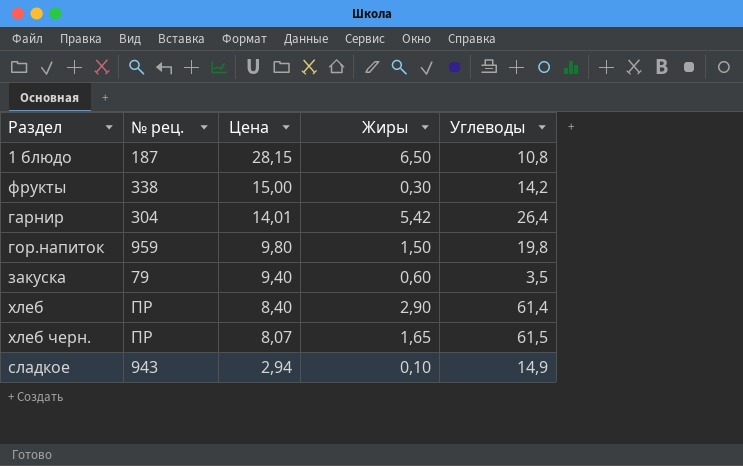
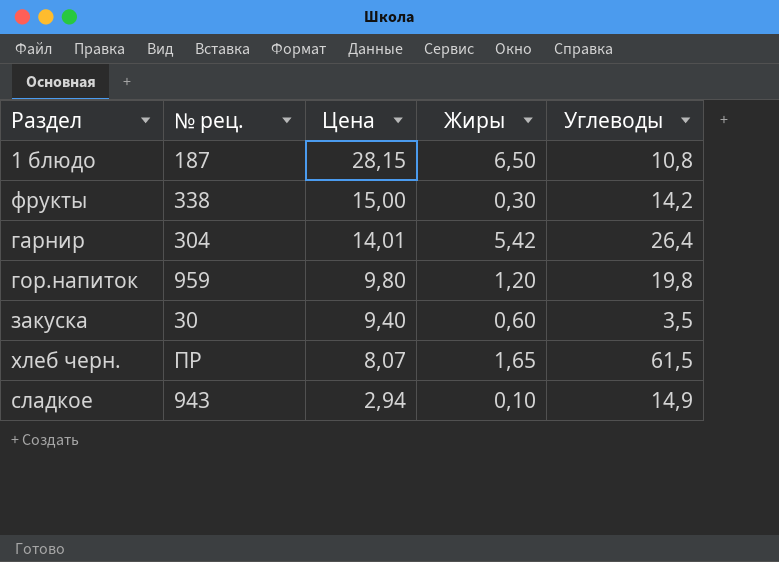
row хлеб: ПР | 8,40 | 2,90 | 61,4 -> none
гор.напиток | Жиры: 1,50 -> 1,20
закуска | № рец.: 79 -> 30

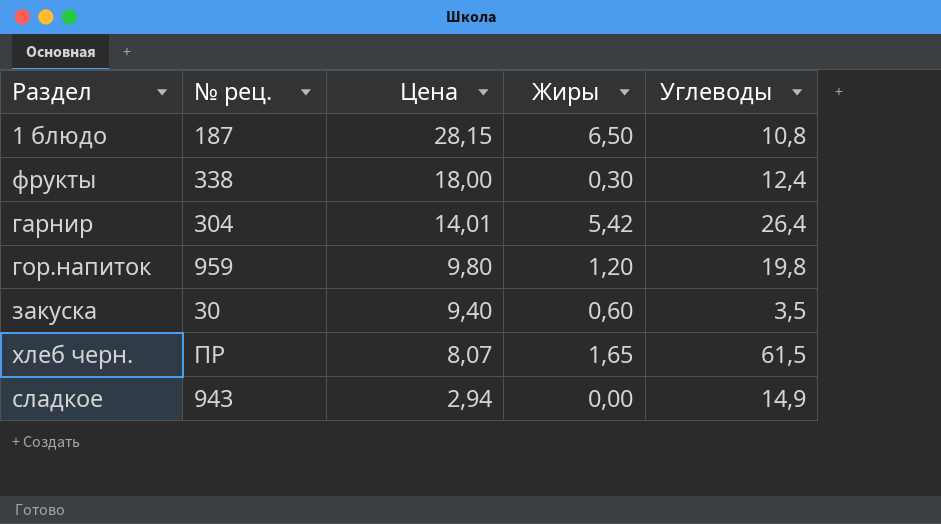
фрукты | Цена: 15,00 -> 18,00
фрукты | Углеводы: 14,2 -> 12,4
сладкое | Жиры: 0,10 -> 0,00

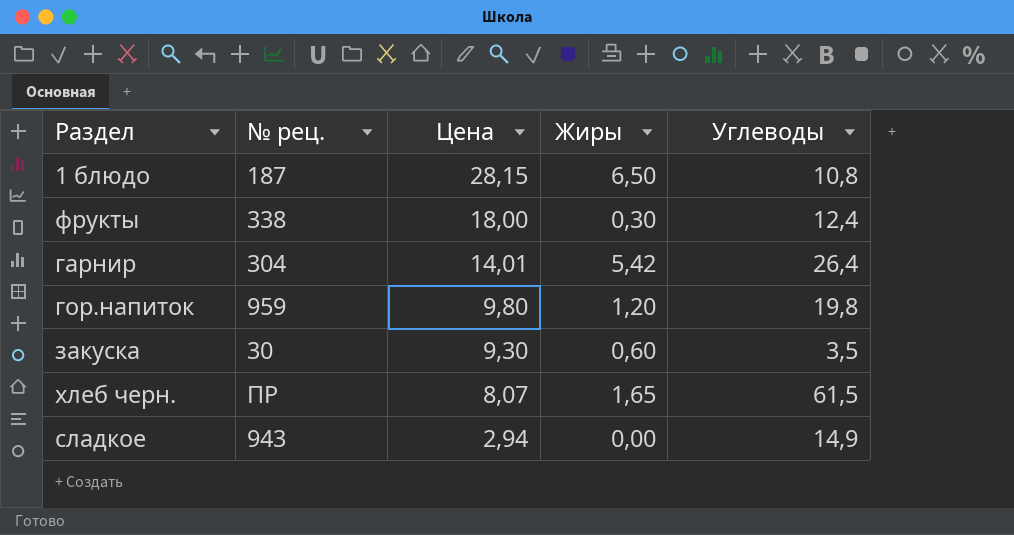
закуска | Цена: 9,40 -> 9,30

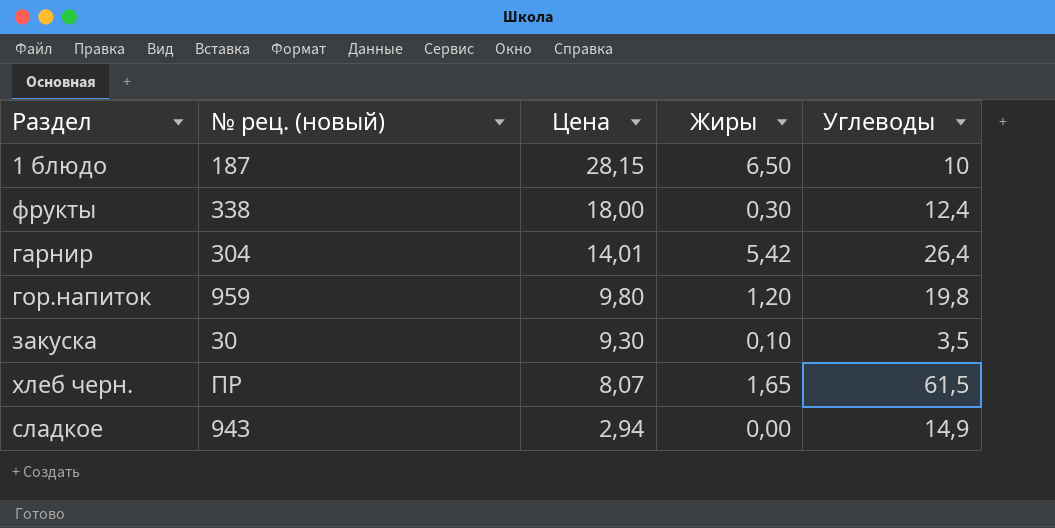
column name: № рец. -> № рец. (новый)
1 блюдо | Углеводы: 10,8 -> 10
закуска | Жиры: 0,60 -> 0,10

